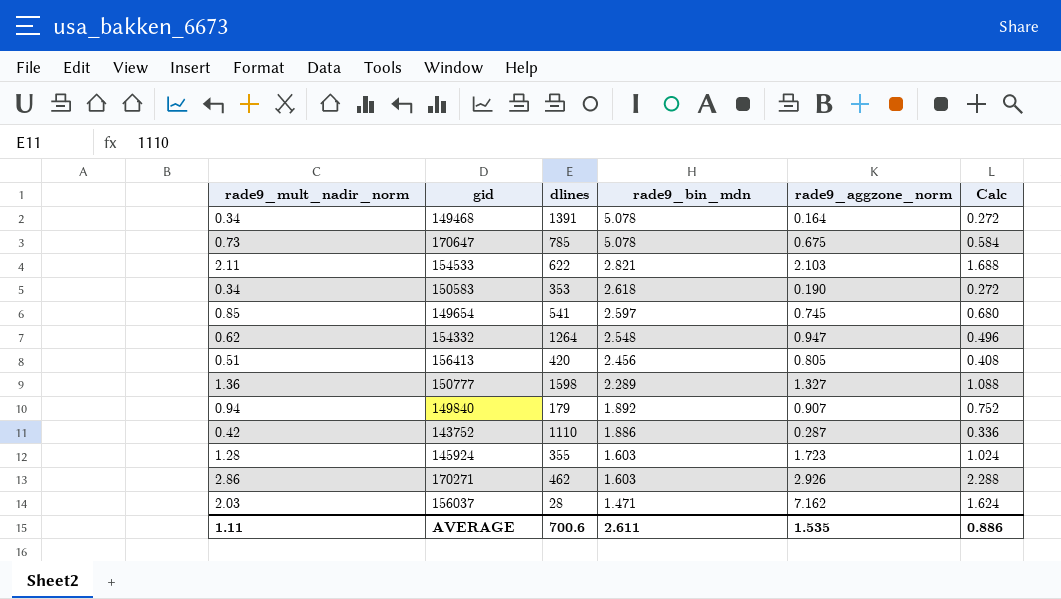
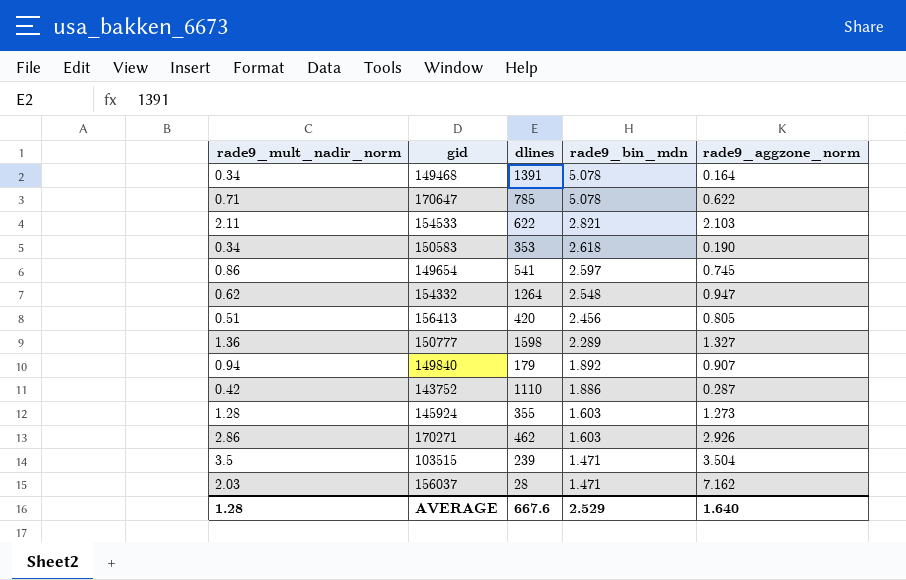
column Calc | formula: [rade9_mult_nadir_norm] * 0.8 -> none
170647 | rade9_mult_nadir_norm: 0.73 -> 0.71
170647 | rade9_aggzone_norm: 0.675 -> 0.622
149654 | rade9_mult_nadir_norm: 0.85 -> 0.86
145924 | rade9_aggzone_norm: 1.723 -> 1.273
row 103515: none -> 3.5 | 239 | 1.471 | 3.504
AVERAGE | rade9_mult_nadir_norm: 1.11 -> 1.28
AVERAGE | dlines: 700.6 -> 667.6
AVERAGE | rade9_bin_mdn: 2.611 -> 2.529
AVERAGE | rade9_aggzone_norm: 1.535 -> 1.640

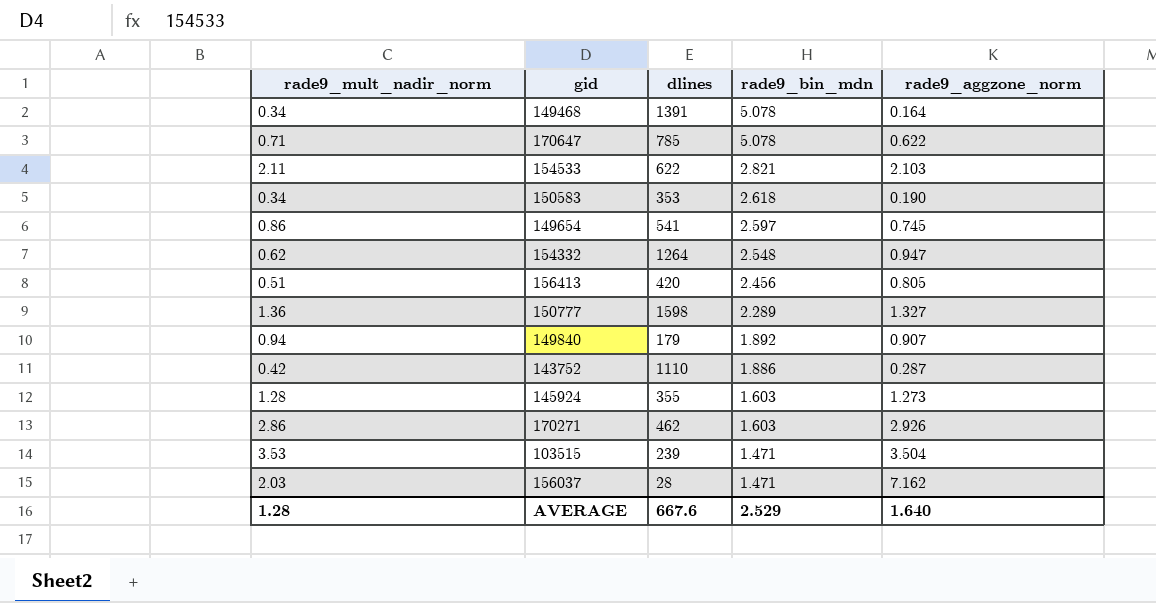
103515 | rade9_mult_nadir_norm: 3.5 -> 3.53

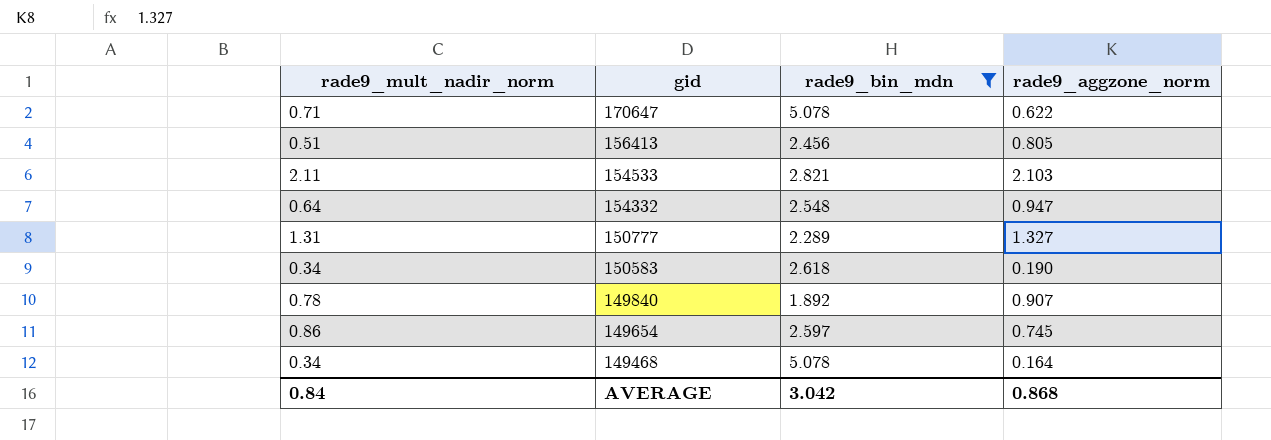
filter: none -> rade9_bin_mdn >= 1.892
row order: rade9_bin_mdn descending -> gid descending
column dlines | position: 3 -> none
154332 | rade9_mult_nadir_norm: 0.62 -> 0.64
150777 | rade9_mult_nadir_norm: 1.36 -> 1.31
149840 | rade9_mult_nadir_norm: 0.94 -> 0.78
AVERAGE | rade9_mult_nadir_norm: 1.28 -> 0.84
AVERAGE | rade9_bin_mdn: 2.529 -> 3.042
AVERAGE | rade9_aggzone_norm: 1.640 -> 0.868

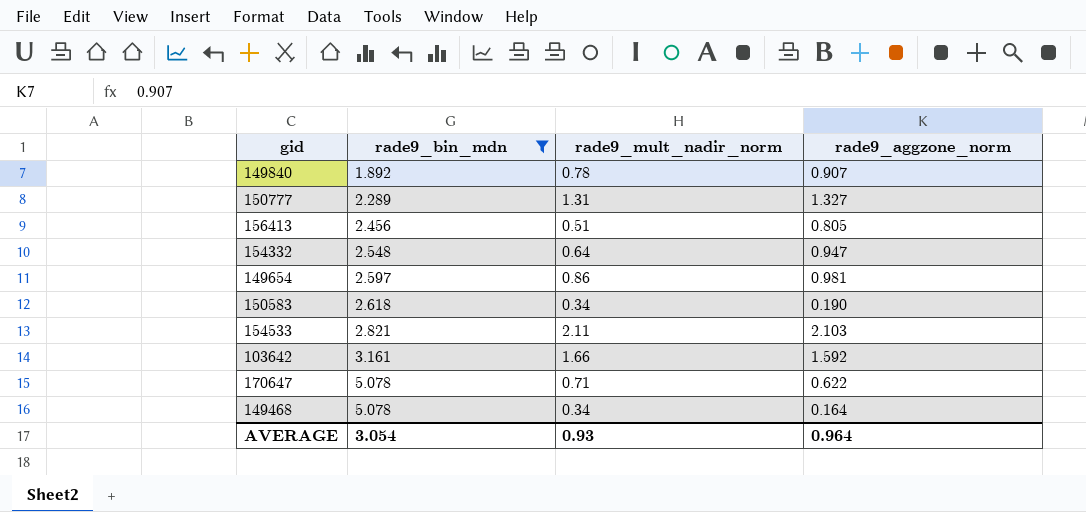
row order: gid descending -> rade9_bin_mdn ascending
column rade9_mult_nadir_norm | position: 1 -> 3
149654 | rade9_aggzone_norm: 0.745 -> 0.981
row 103642: none -> 3.161 | 1.66 | 1.592
AVERAGE | rade9_bin_mdn: 3.042 -> 3.054
AVERAGE | rade9_mult_nadir_norm: 0.84 -> 0.93
AVERAGE | rade9_aggzone_norm: 0.868 -> 0.964

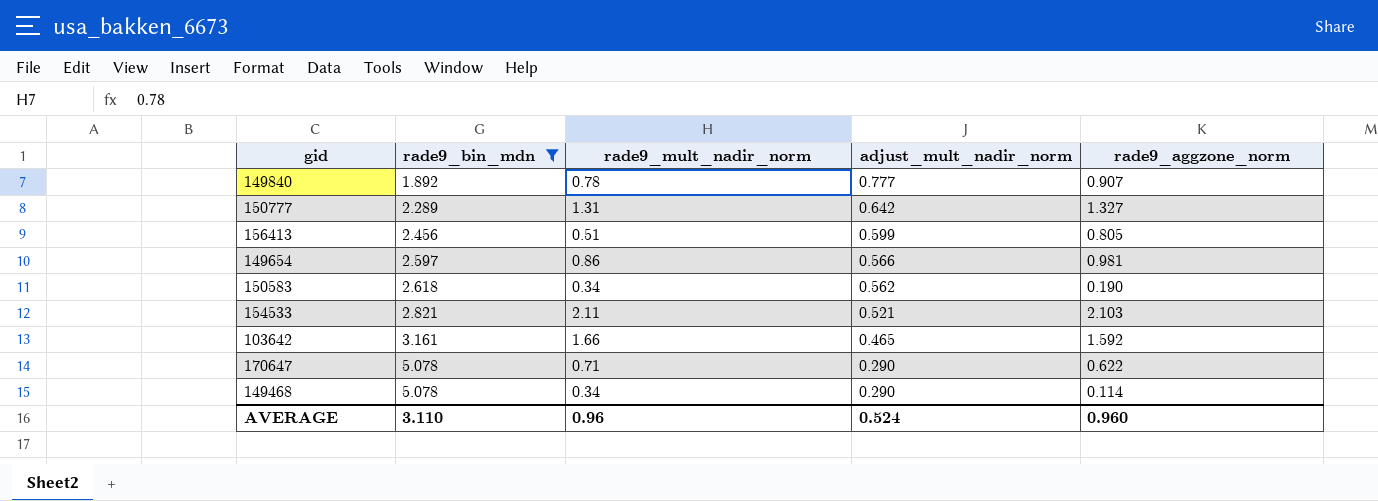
column adjust_mult_nadir_norm | position: none -> 4
row 154332: 2.548 | 0.64 | 0.947 -> none
149468 | rade9_aggzone_norm: 0.164 -> 0.114
AVERAGE | rade9_bin_mdn: 3.054 -> 3.110
AVERAGE | rade9_mult_nadir_norm: 0.93 -> 0.96
AVERAGE | rade9_aggzone_norm: 0.964 -> 0.960

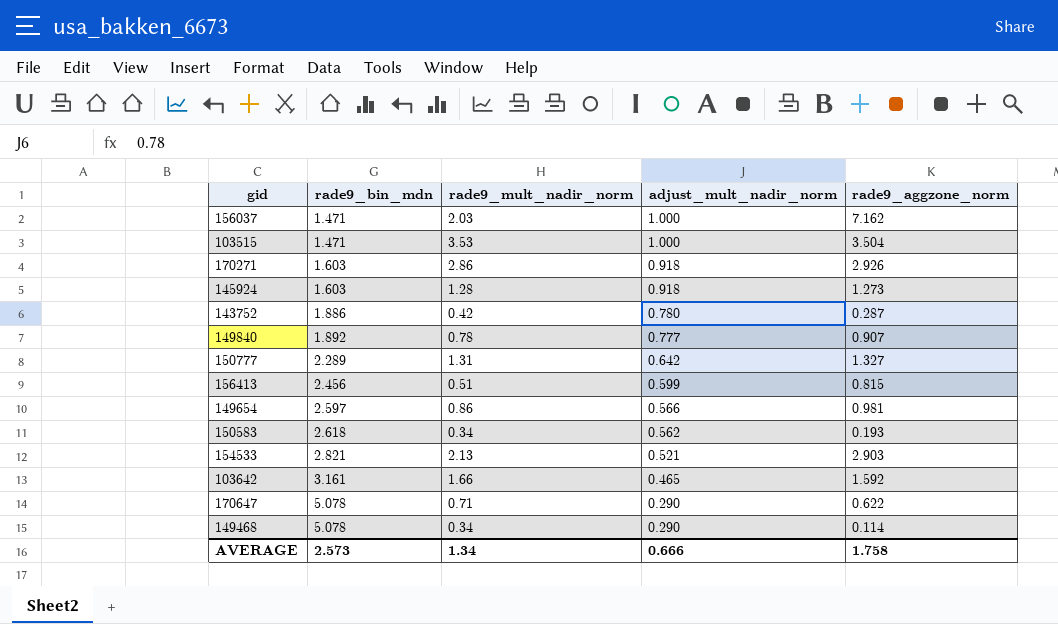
filter: rade9_bin_mdn >= 1.892 -> none
156413 | rade9_aggzone_norm: 0.805 -> 0.815
150583 | rade9_aggzone_norm: 0.190 -> 0.193
154533 | rade9_mult_nadir_norm: 2.11 -> 2.13
154533 | rade9_aggzone_norm: 2.103 -> 2.903
AVERAGE | rade9_bin_mdn: 3.110 -> 2.573
AVERAGE | rade9_mult_nadir_norm: 0.96 -> 1.34
AVERAGE | adjust_mult_nadir_norm: 0.524 -> 0.666
AVERAGE | rade9_aggzone_norm: 0.960 -> 1.758

